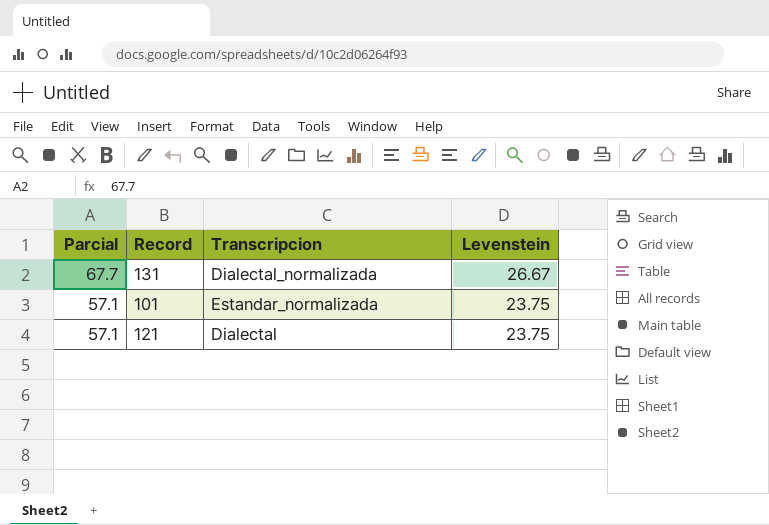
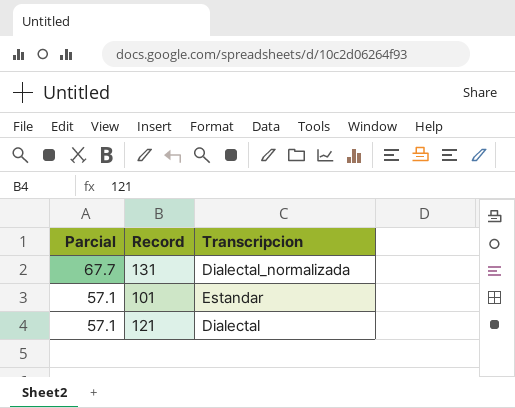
column Levenstein | position: 4 -> none
101 | Transcripcion: Estandar_normalizada -> Estandar

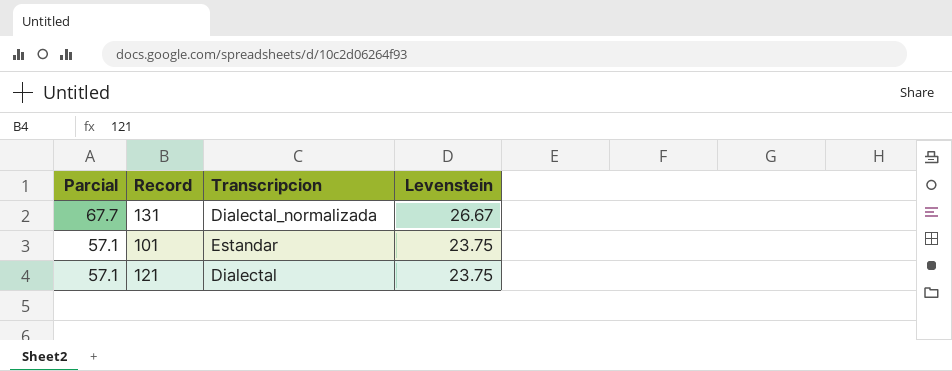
column Levenstein | position: none -> 4

